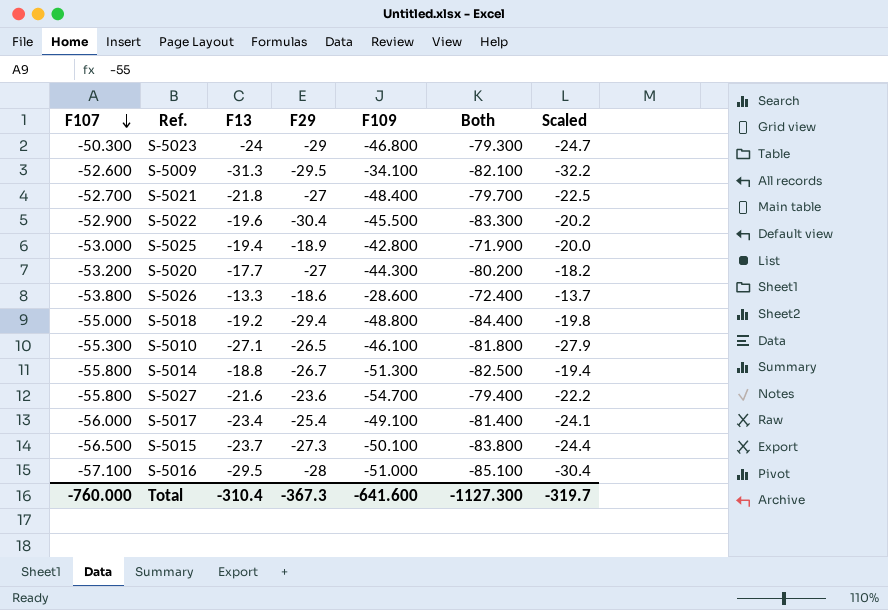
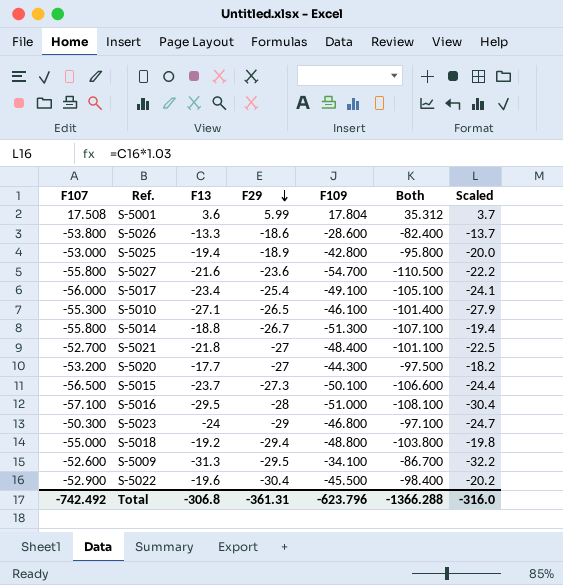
row order: F107 descending -> F29 descending
column Both | formula: [F107] + [F29] -> [F107] + [F109]
row S-5001: none -> 17.508 | 3.6 | 5.99 | 17.804 | 35.312 | 3.7
Total | F107: -760.000 -> -742.492
Total | F13: -310.4 -> -306.8
Total | F29: -367.3 -> -361.31
Total | F109: -641.600 -> -623.796
Total | Both: -1127.300 -> -1366.288
Total | Scaled: -319.7 -> -316.0

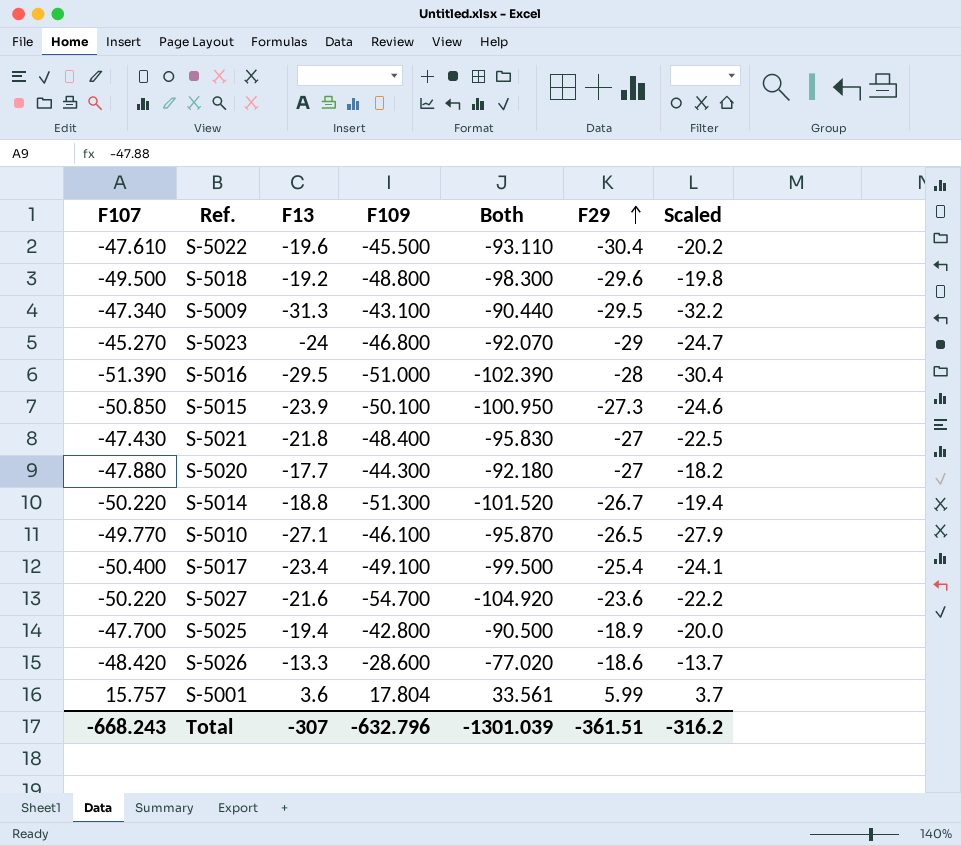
row order: F29 descending -> F29 ascending
column F29 | position: 4 -> 6
S-5022 | F107: -52.900 -> -47.610
S-5022 | Both: -98.400 -> -93.110
S-5018 | F107: -55.000 -> -49.500
S-5018 | Both: -103.800 -> -98.300
S-5018 | F29: -29.4 -> -29.6
S-5009 | F107: -52.600 -> -47.340
S-5009 | F109: -34.100 -> -43.100
S-5009 | Both: -86.700 -> -90.440
S-5023 | F107: -50.300 -> -45.270
S-5023 | Both: -97.100 -> -92.070
S-5016 | F107: -57.100 -> -51.390
S-5016 | Both: -108.100 -> -102.390
S-5015 | F107: -56.500 -> -50.850
S-5015 | F13: -23.7 -> -23.9
S-5015 | Both: -106.600 -> -100.950
S-5015 | Scaled: -24.4 -> -24.6
S-5021 | F107: -52.700 -> -47.430
S-5021 | Both: -101.100 -> -95.830
S-5020 | F107: -53.200 -> -47.880
S-5020 | Both: -97.500 -> -92.180
S-5014 | F107: -55.800 -> -50.220
S-5014 | Both: -107.100 -> -101.520
S-5010 | F107: -55.300 -> -49.770
S-5010 | Both: -101.400 -> -95.870
S-5017 | F107: -56.000 -> -50.400
S-5017 | Both: -105.100 -> -99.500
S-5027 | F107: -55.800 -> -50.220
S-5027 | Both: -110.500 -> -104.920
S-5025 | F107: -53.000 -> -47.700
S-5025 | Both: -95.800 -> -90.500
S-5026 | F107: -53.800 -> -48.420
S-5026 | Both: -82.400 -> -77.020
S-5001 | F107: 17.508 -> 15.757
S-5001 | Both: 35.312 -> 33.561
Total | F107: -742.492 -> -668.243
Total | F13: -306.8 -> -307
Total | F109: -623.796 -> -632.796
Total | Both: -1366.288 -> -1301.039
Total | F29: -361.31 -> -361.51
Total | Scaled: -316.0 -> -316.2

